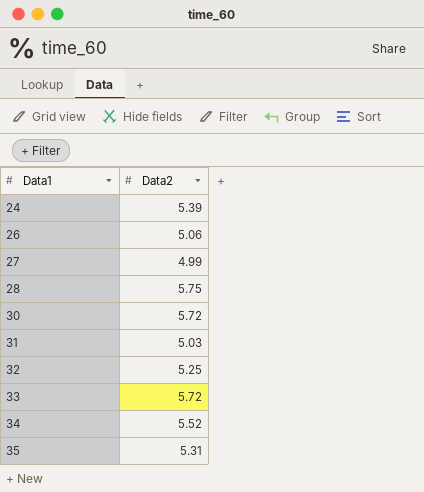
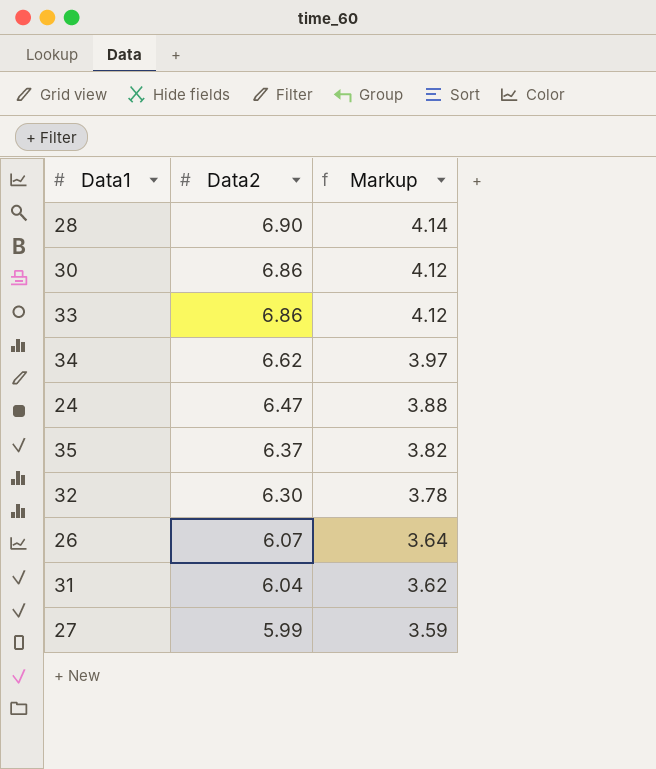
row order: Data1 ascending -> Data2 descending
column Markup | formula: none -> [Data2] * 0.6
28 | Data2: 5.75 -> 6.90
30 | Data2: 5.72 -> 6.86
33 | Data2: 5.72 -> 6.86
34 | Data2: 5.52 -> 6.62
24 | Data2: 5.39 -> 6.47
35 | Data2: 5.31 -> 6.37
32 | Data2: 5.25 -> 6.30
26 | Data2: 5.06 -> 6.07
31 | Data2: 5.03 -> 6.04
27 | Data2: 4.99 -> 5.99

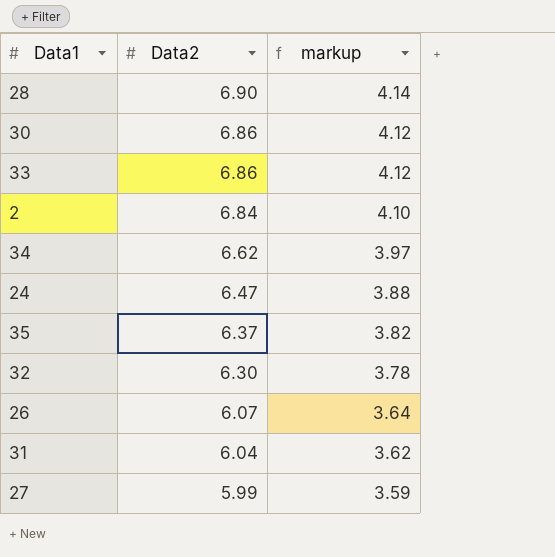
column name: Markup -> markup
row 2: none -> 6.84 | 4.10

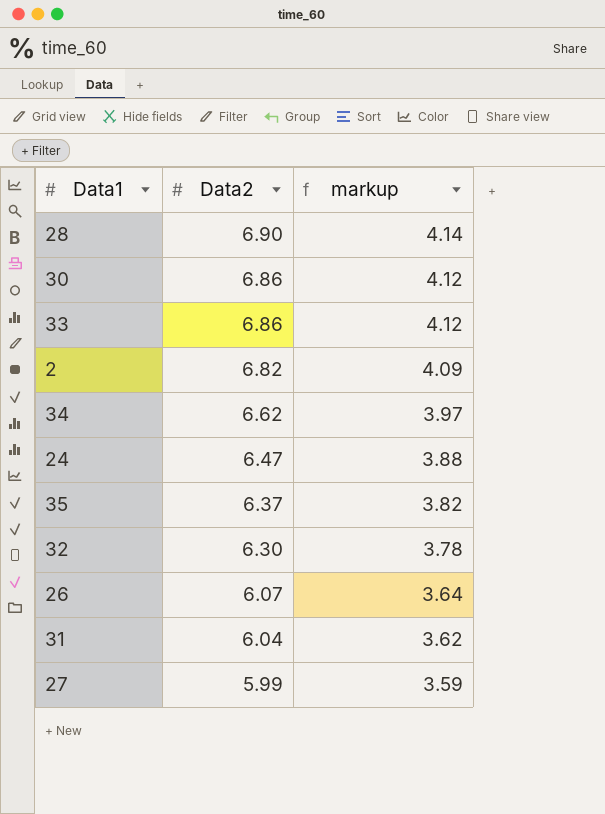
2 | Data2: 6.84 -> 6.82
2 | markup: 4.10 -> 4.09

